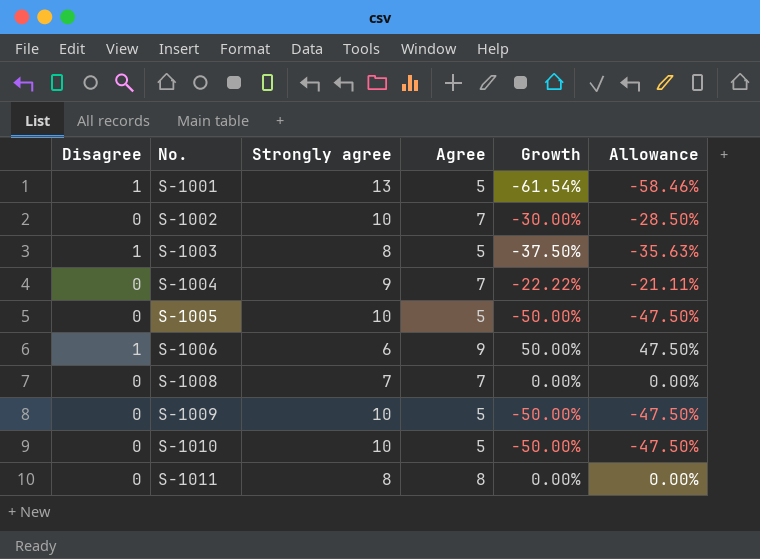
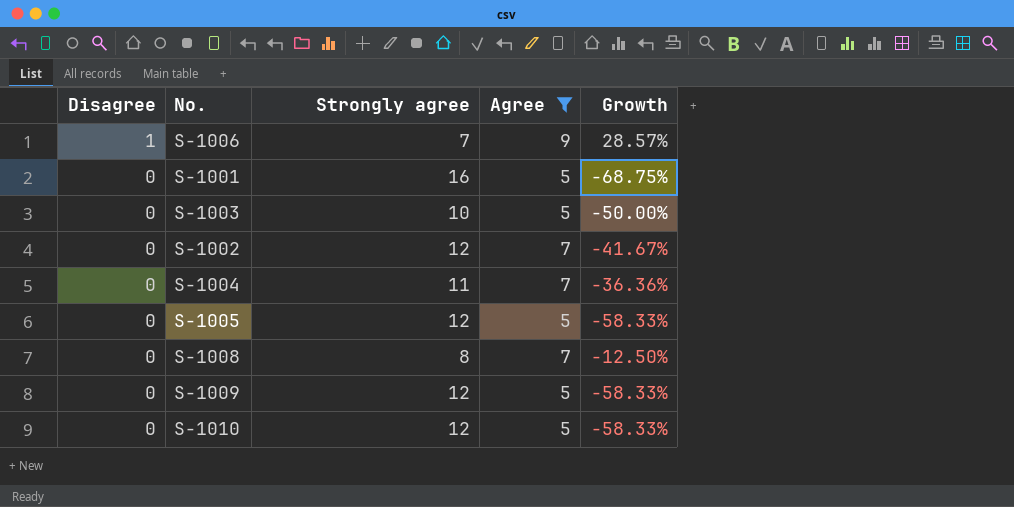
filter: none -> Agree != 8
row order: No. ascending -> Disagree descending
column Allowance | formula: [Growth] * 0.95 -> none
S-1006 | Strongly agree: 6 -> 7
S-1006 | Growth: 50.00% -> 28.57%
S-1001 | Disagree: 1 -> 0
S-1001 | Strongly agree: 13 -> 16
S-1001 | Growth: -61.54% -> -68.75%
S-1003 | Disagree: 1 -> 0
S-1003 | Strongly agree: 8 -> 10
S-1003 | Growth: -37.50% -> -50.00%
S-1002 | Strongly agree: 10 -> 12
S-1002 | Growth: -30.00% -> -41.67%
S-1004 | Strongly agree: 9 -> 11
S-1004 | Growth: -22.22% -> -36.36%
S-1005 | Strongly agree: 10 -> 12
S-1005 | Growth: -50.00% -> -58.33%
S-1008 | Strongly agree: 7 -> 8
S-1008 | Growth: 0.00% -> -12.50%
S-1009 | Strongly agree: 10 -> 12
S-1009 | Growth: -50.00% -> -58.33%
S-1010 | Strongly agree: 10 -> 12
S-1010 | Growth: -50.00% -> -58.33%

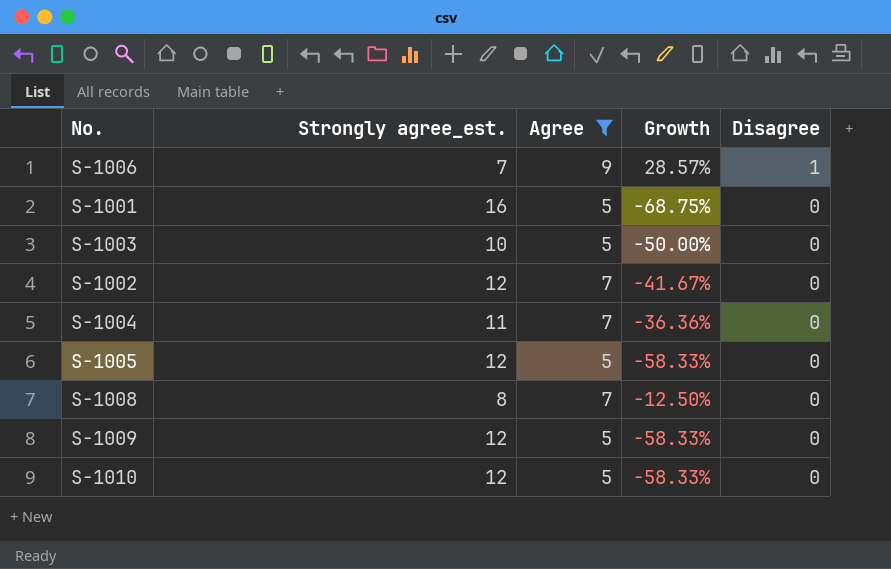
column name: Strongly agree -> Strongly agree_est.
column Disagree | position: 1 -> 5

